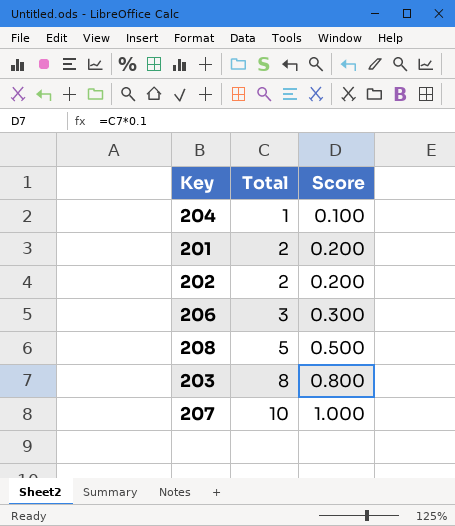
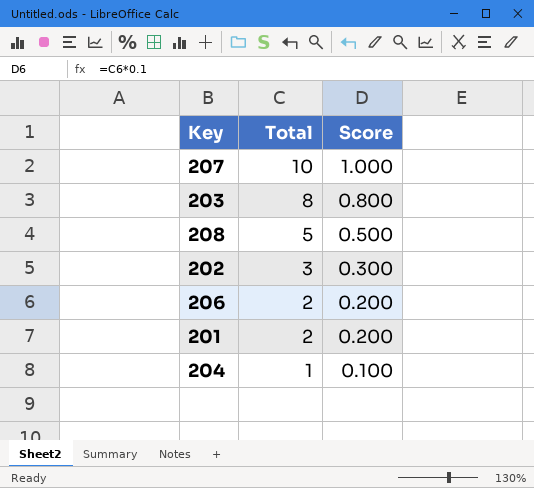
row order: Total ascending -> Total descending
202 | Total: 2 -> 3
202 | Score: 0.200 -> 0.300
206 | Total: 3 -> 2
206 | Score: 0.300 -> 0.200

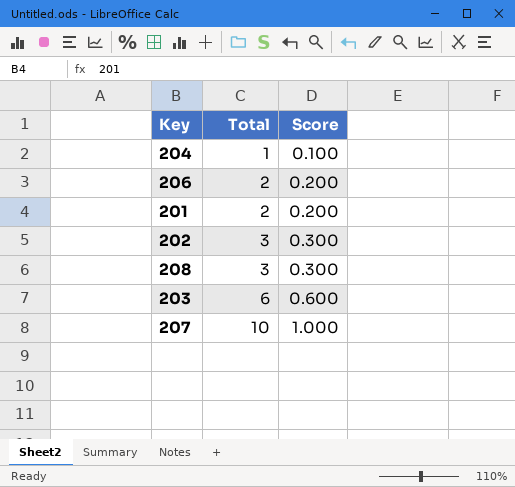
row order: Total descending -> Total ascending
208 | Total: 5 -> 3
208 | Score: 0.500 -> 0.300
203 | Total: 8 -> 6
203 | Score: 0.800 -> 0.600

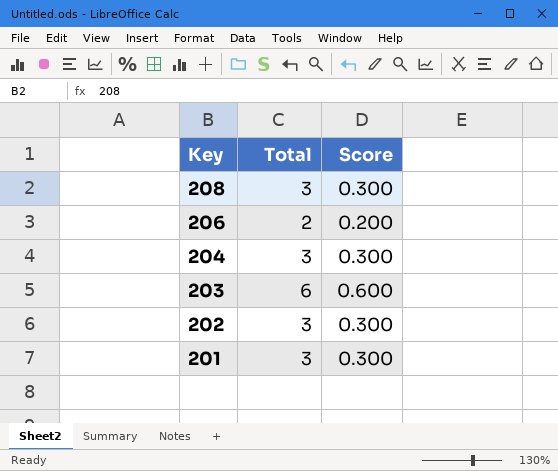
row order: Total ascending -> Key descending
row 207: 10 | 1.000 -> none
204 | Total: 1 -> 3
204 | Score: 0.100 -> 0.300
201 | Total: 2 -> 3
201 | Score: 0.200 -> 0.300

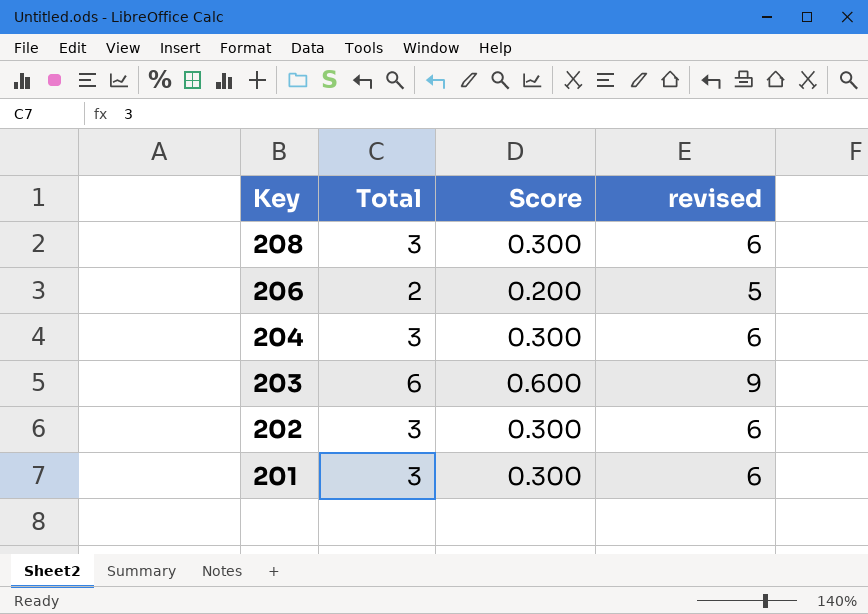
column revised | formula: none -> [Total] + 3

